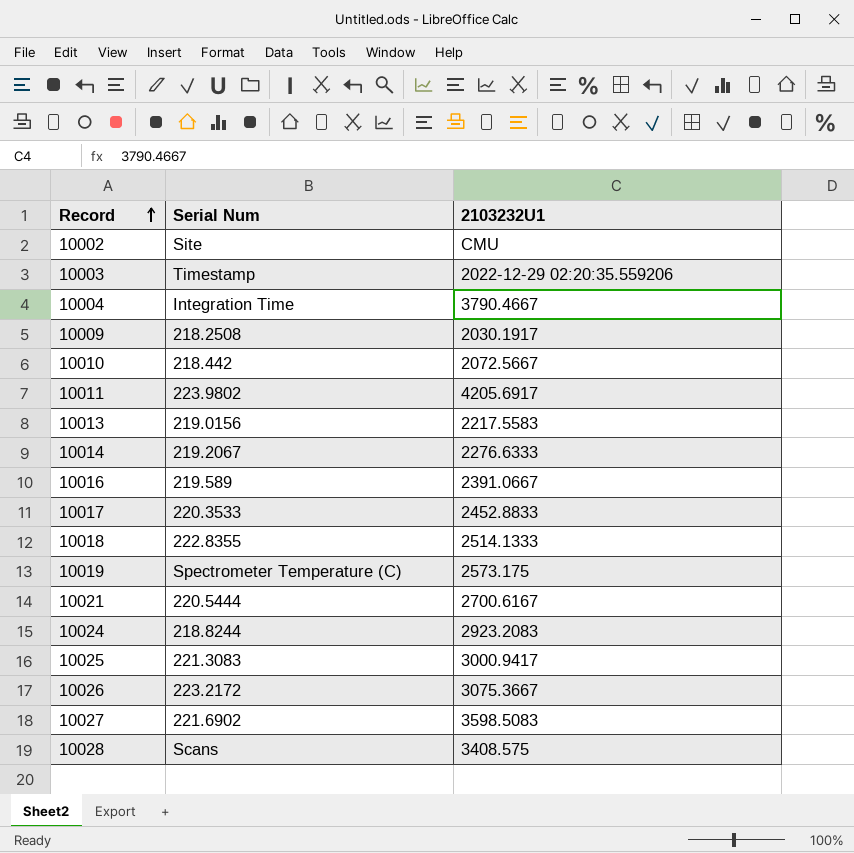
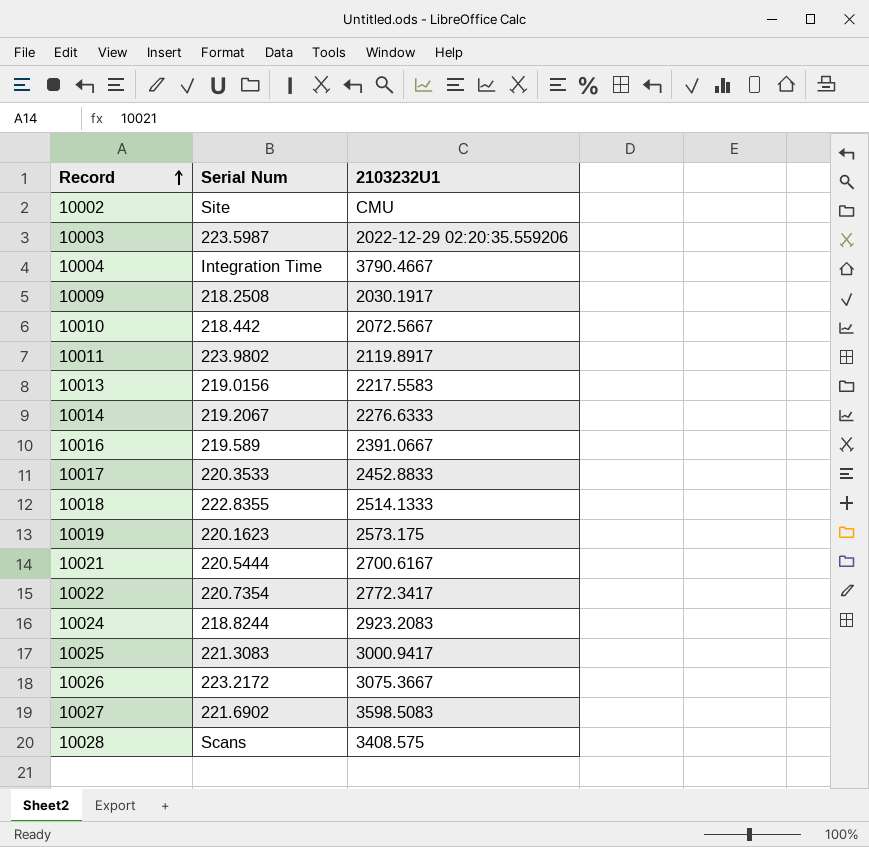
10003 | Serial Num: Timestamp -> 223.5987
10011 | 2103232U1: 4205.6917 -> 2119.8917
10019 | Serial Num: Spectrometer Temperature (C) -> 220.1623
row 10022: none -> 220.7354 | 2772.3417

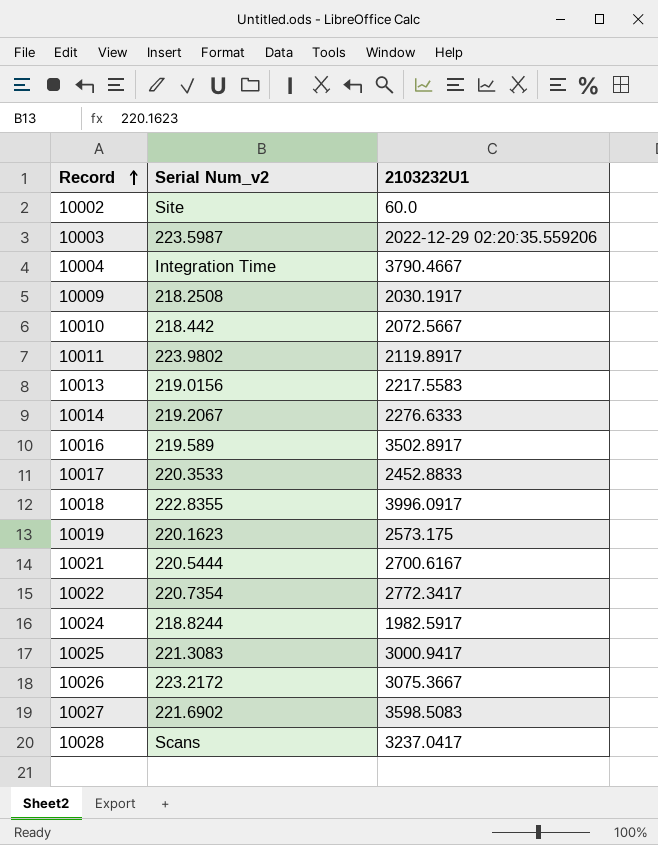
column name: Serial Num -> Serial Num_v2
10002 | 2103232U1: CMU -> 60.0
10016 | 2103232U1: 2391.0667 -> 3502.8917
10018 | 2103232U1: 2514.1333 -> 3996.0917
10024 | 2103232U1: 2923.2083 -> 1982.5917
10028 | 2103232U1: 3408.575 -> 3237.0417

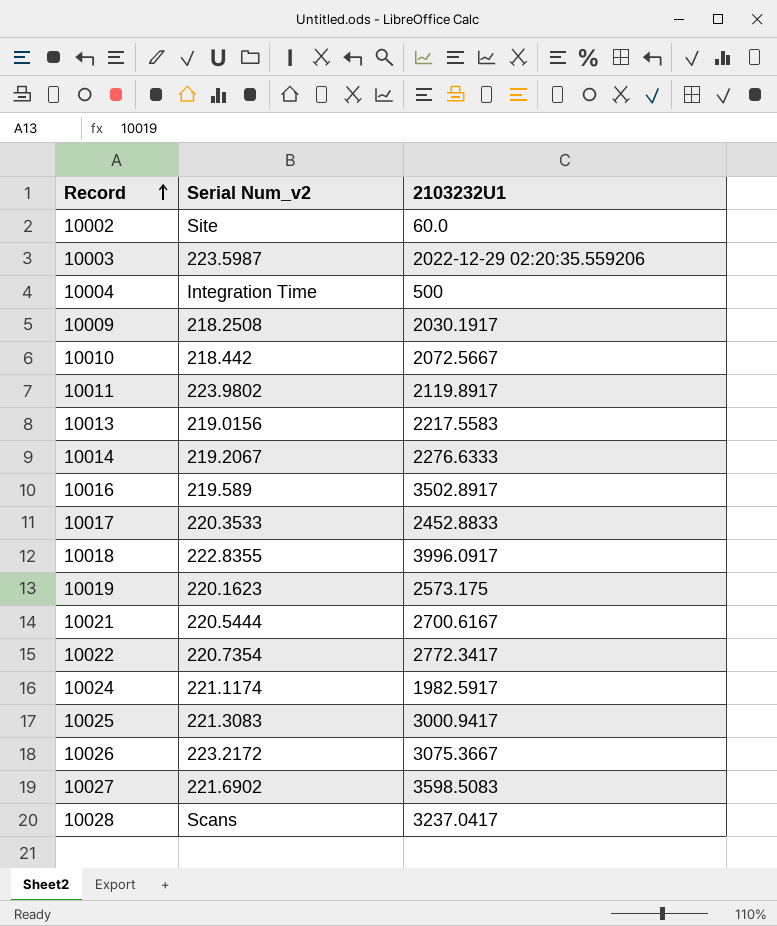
10004 | 2103232U1: 3790.4667 -> 500
10024 | Serial Num_v2: 218.8244 -> 221.1174

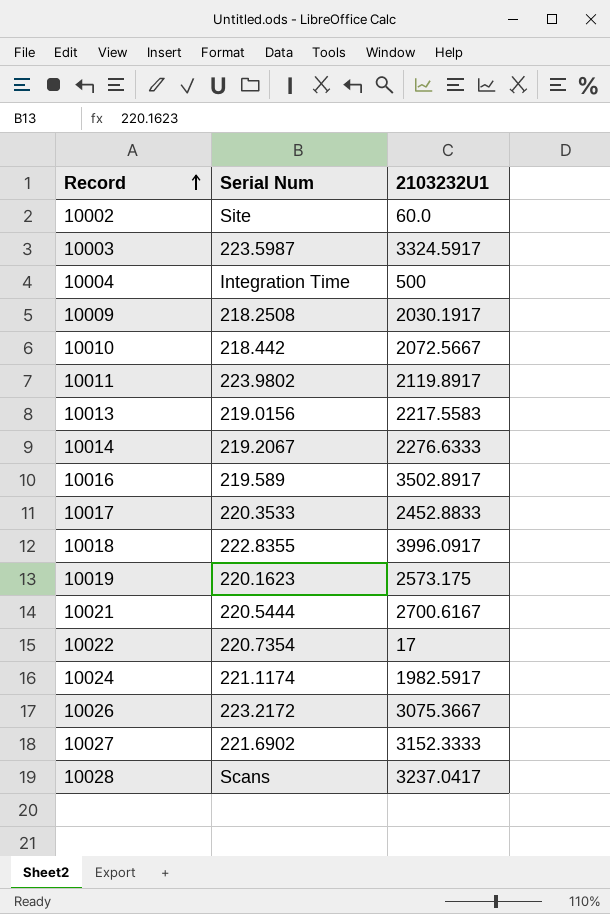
column name: Serial Num_v2 -> Serial Num
row 10025: 221.3083 | 3000.9417 -> none
10003 | 2103232U1: 2022-12-29 02:20:35.559206 -> 3324.5917
10022 | 2103232U1: 2772.3417 -> 17
10027 | 2103232U1: 3598.5083 -> 3152.3333

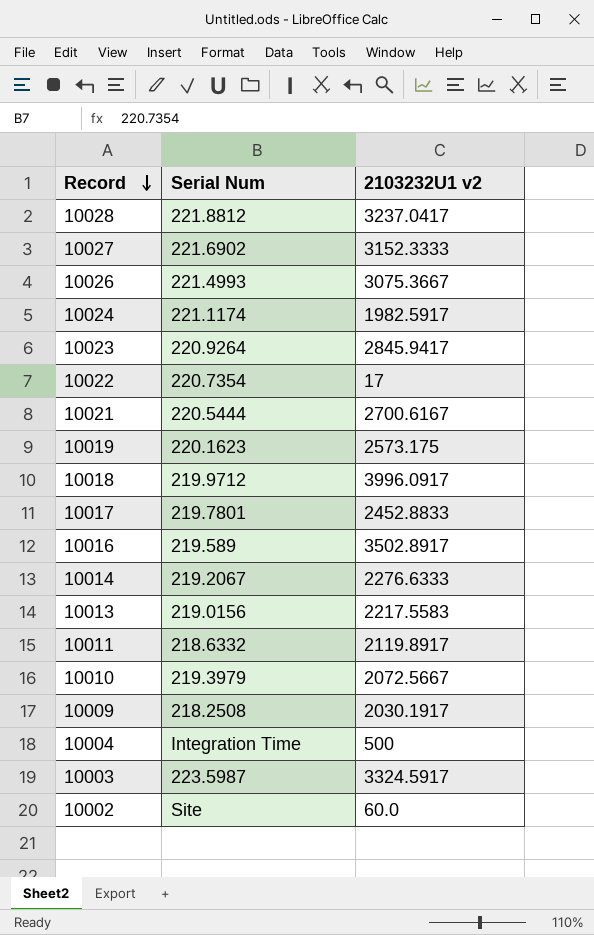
row order: Record ascending -> Record descending
column name: 2103232U1 -> 2103232U1 v2
10028 | Serial Num: Scans -> 221.8812
10026 | Serial Num: 223.2172 -> 221.4993
row 10023: none -> 220.9264 | 2845.9417
10018 | Serial Num: 222.8355 -> 219.9712
10017 | Serial Num: 220.3533 -> 219.7801
10011 | Serial Num: 223.9802 -> 218.6332
10010 | Serial Num: 218.442 -> 219.3979

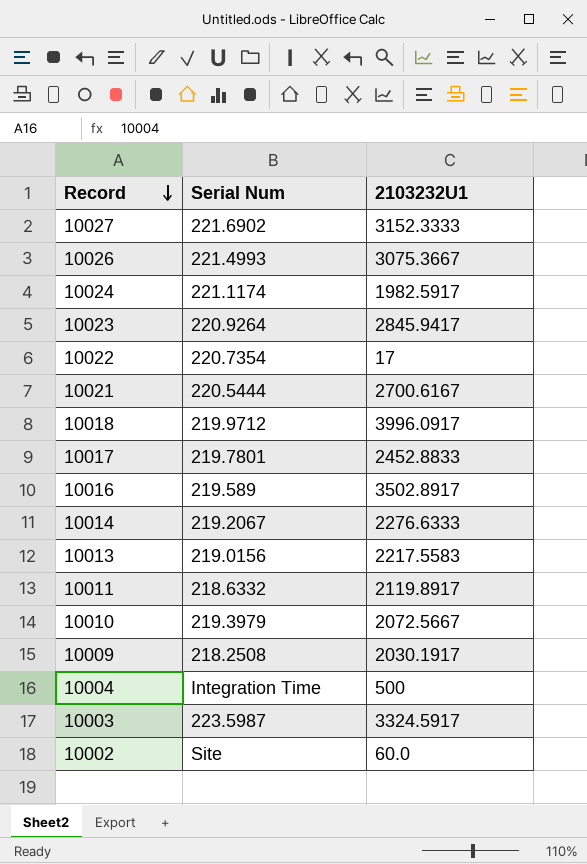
column name: 2103232U1 v2 -> 2103232U1
row 10028: 221.8812 | 3237.0417 -> none
row 10019: 220.1623 | 2573.175 -> none

